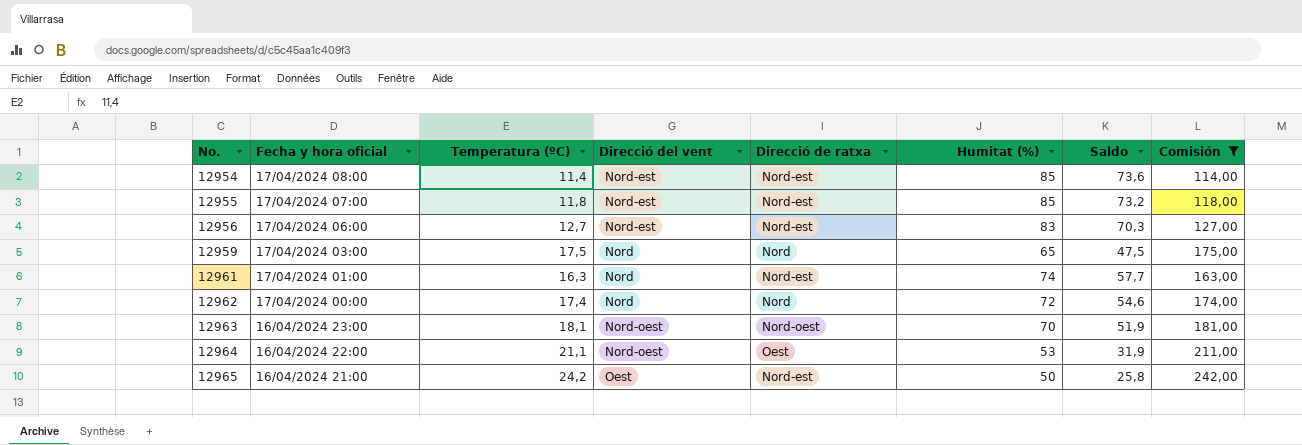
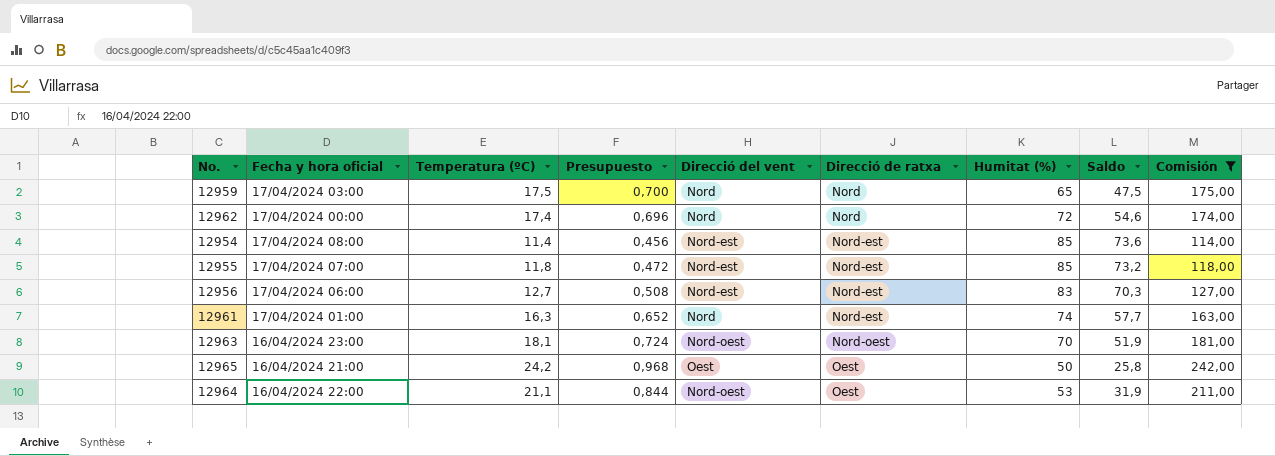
row order: No. ascending -> Direcció de ratxa ascending
column Presupuesto | formula: none -> [Temperatura (ºC)] * 0,04
12965 | Direcció de ratxa: Nord-est -> Oest

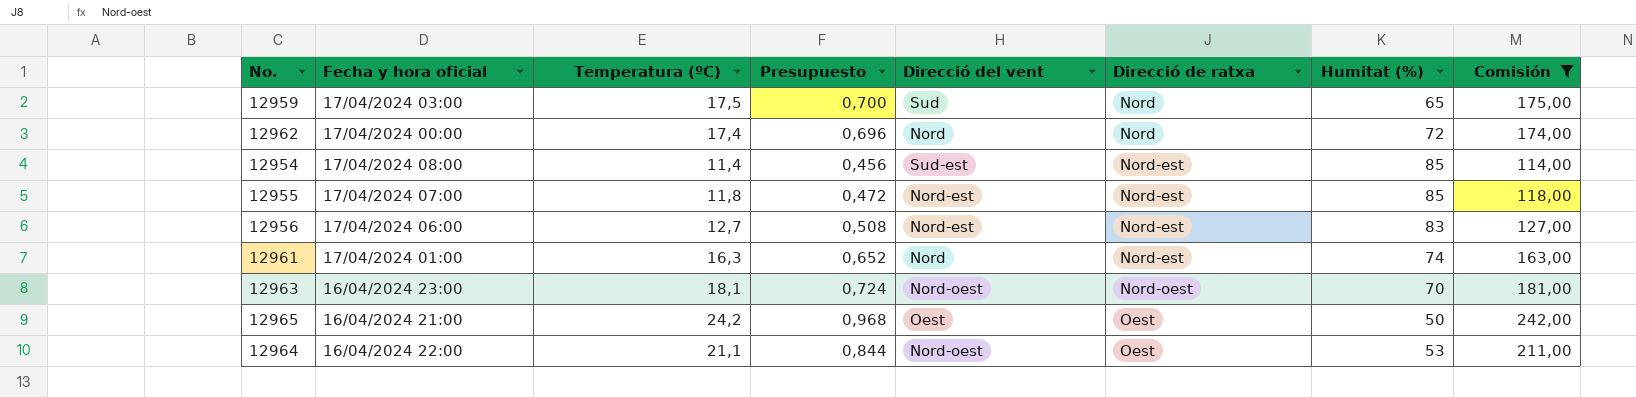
column Saldo | formula: [Humitat (%)] - [Temperatura (ºC)] -> none
12959 | Direcció del vent: Nord -> Sud
12954 | Direcció del vent: Nord-est -> Sud-est

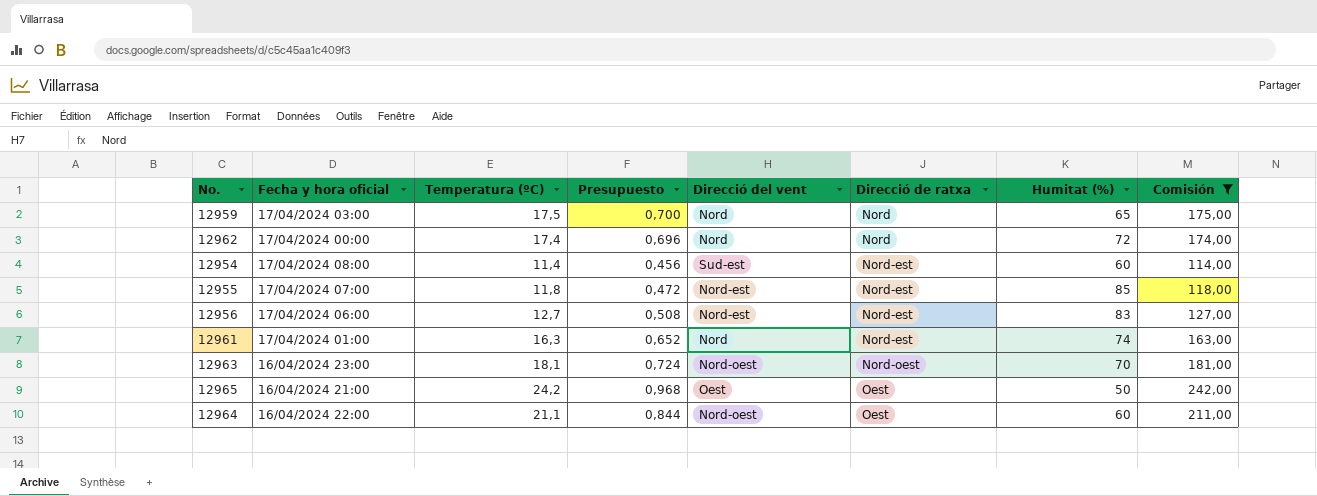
12959 | Direcció del vent: Sud -> Nord
12954 | Humitat (%): 85 -> 60
12964 | Humitat (%): 53 -> 60

